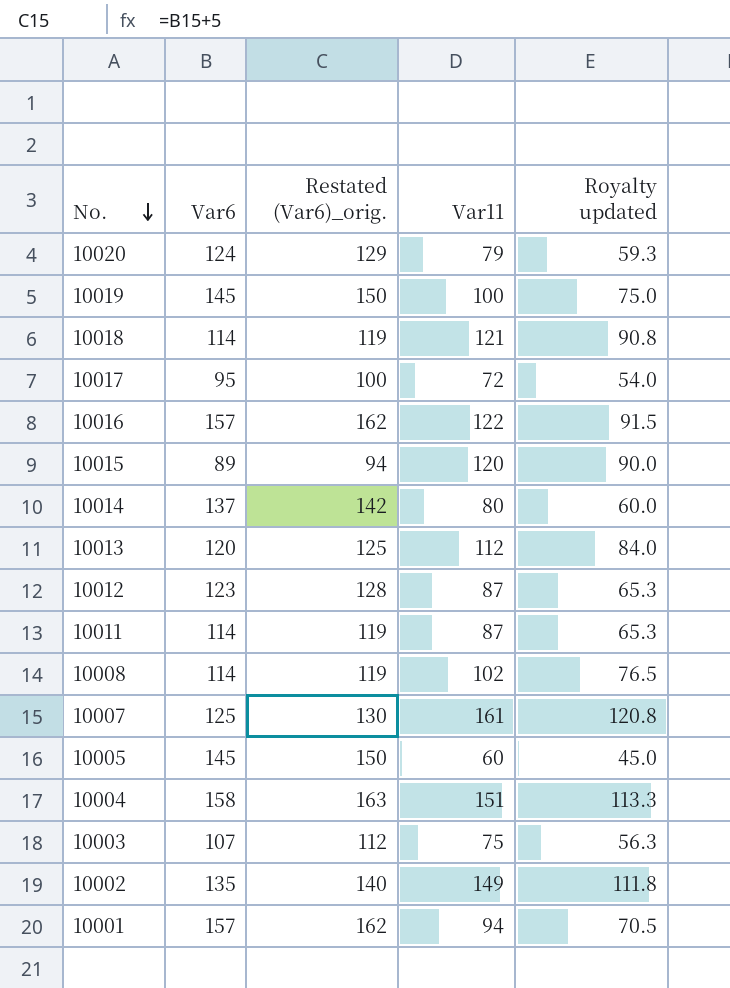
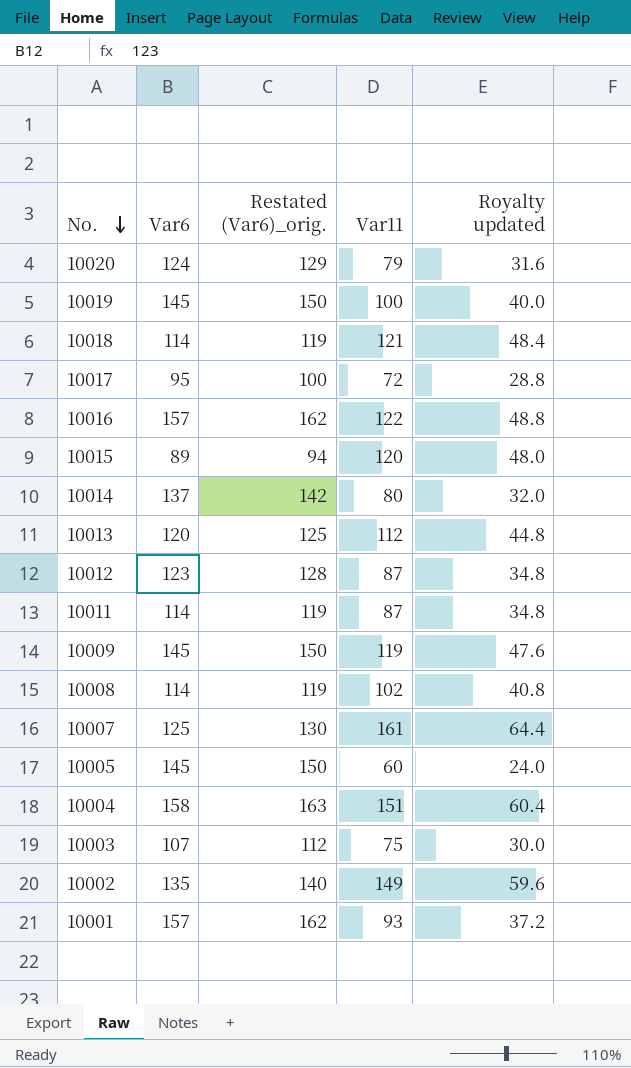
column Royalty updated | formula: [Var11] * 0.75 -> [Var11] * 0.4
row 10009: none -> 145 | 150 | 119 | 47.6
10001 | Var11: 94 -> 93

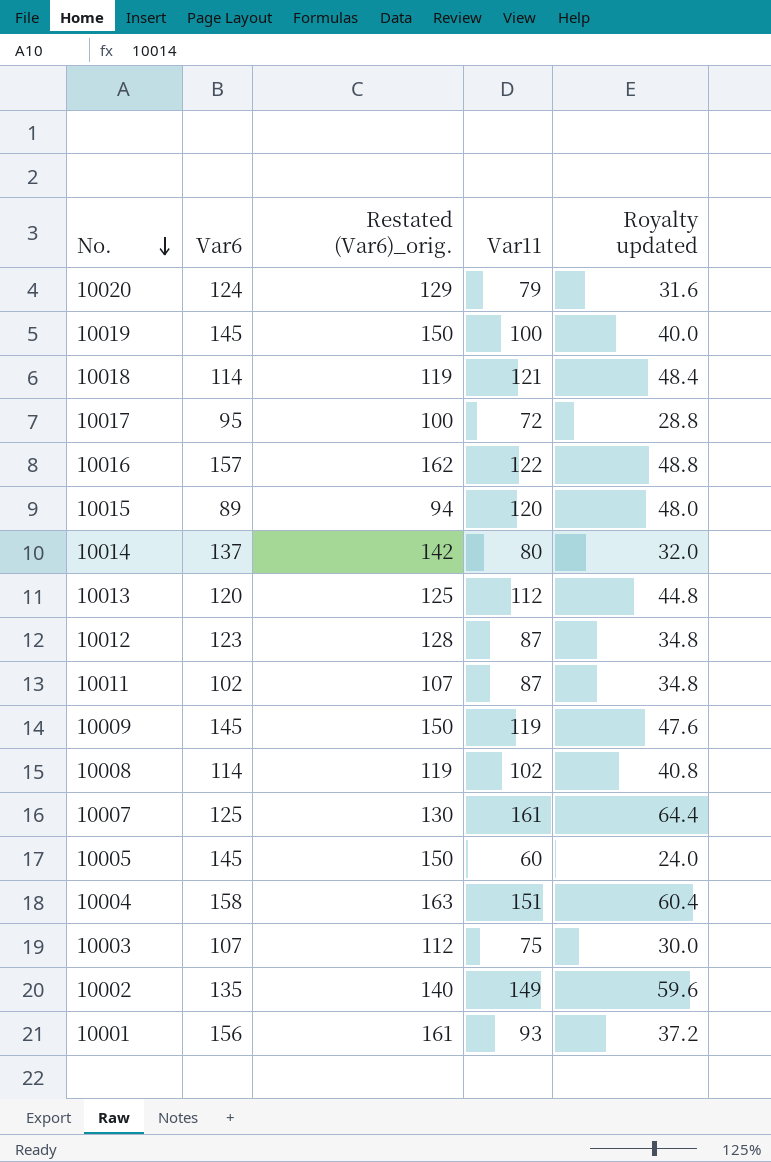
10011 | Var6: 114 -> 102
10011 | Restated (Var6)_orig.: 119 -> 107
10001 | Var6: 157 -> 156
10001 | Restated (Var6)_orig.: 162 -> 161

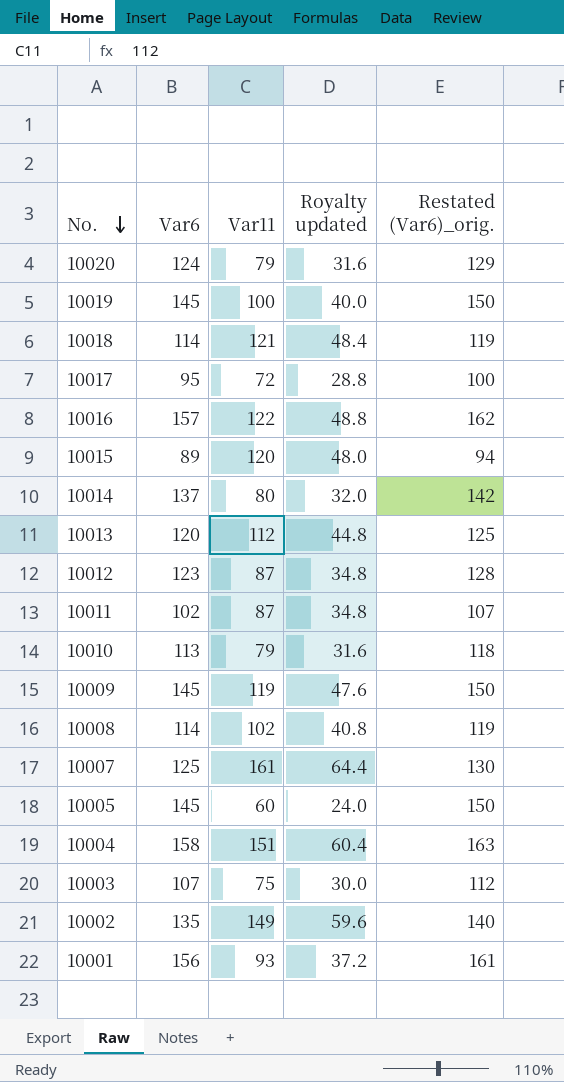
column Restated (Var6)_orig. | position: 3 -> 5
row 10010: none -> 113 | 79 | 31.6 | 118

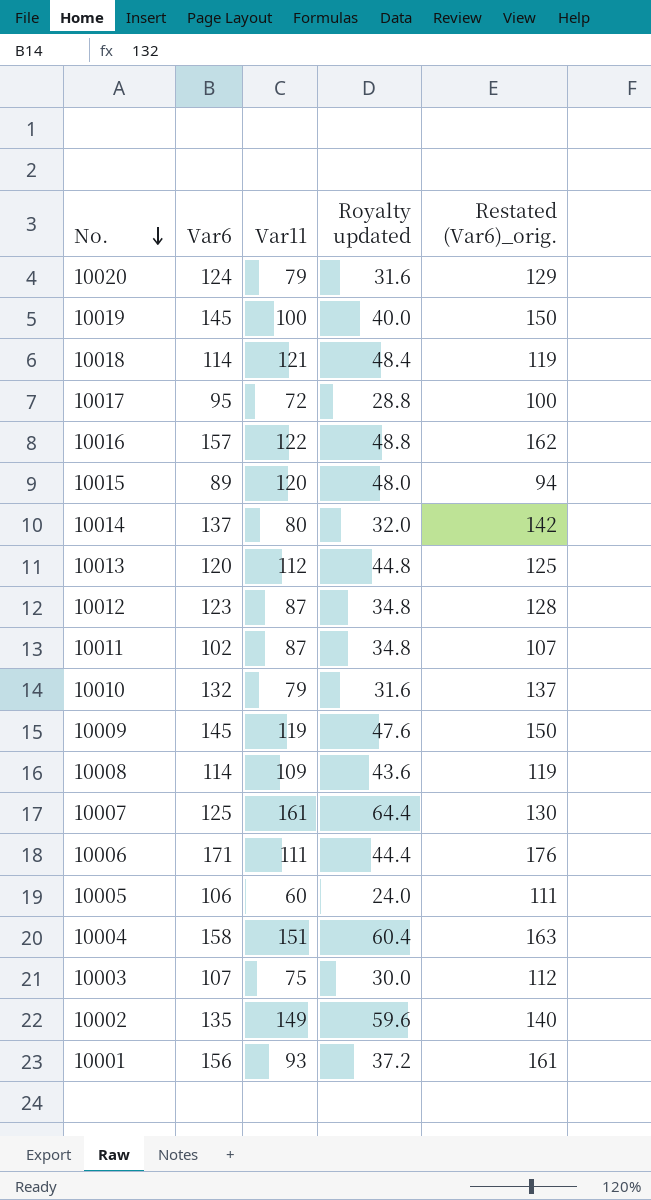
10010 | Var6: 113 -> 132
10010 | Restated (Var6)_orig.: 118 -> 137
10008 | Var11: 102 -> 109
10008 | Royalty updated: 40.8 -> 43.6
row 10006: none -> 171 | 111 | 44.4 | 176
10005 | Var6: 145 -> 106
10005 | Restated (Var6)_orig.: 150 -> 111

